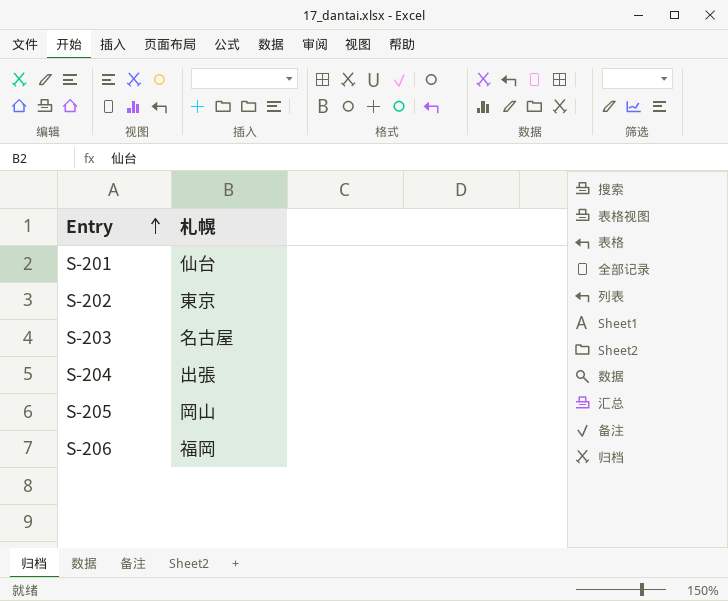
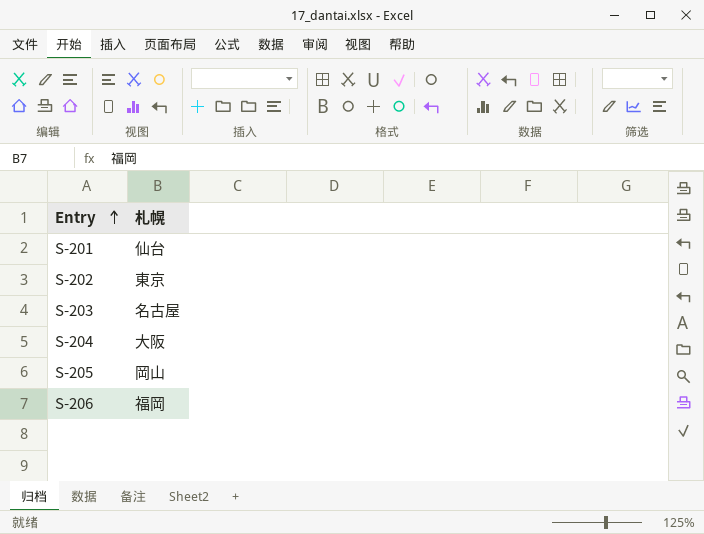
S-204 | 札幌: 出張 -> 大阪

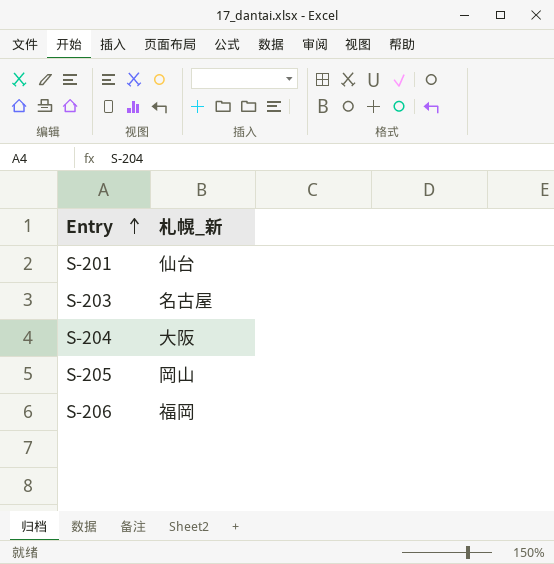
column name: 札幌 -> 札幌_新
row S-202: 東京 -> none

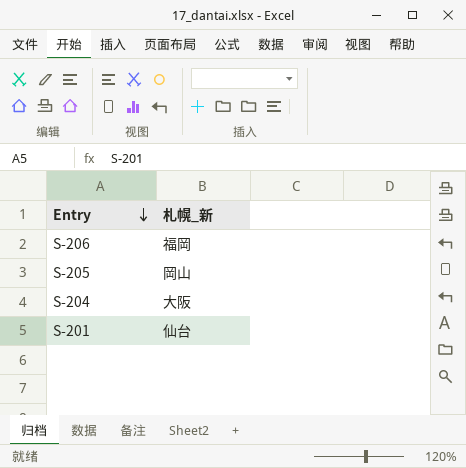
row order: Entry ascending -> Entry descending
row S-203: 名古屋 -> none

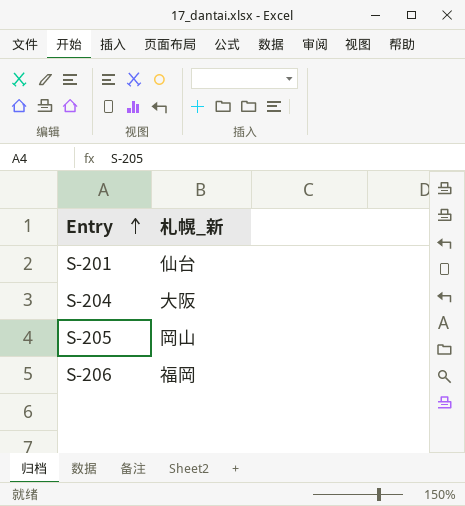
row order: Entry descending -> Entry ascending

